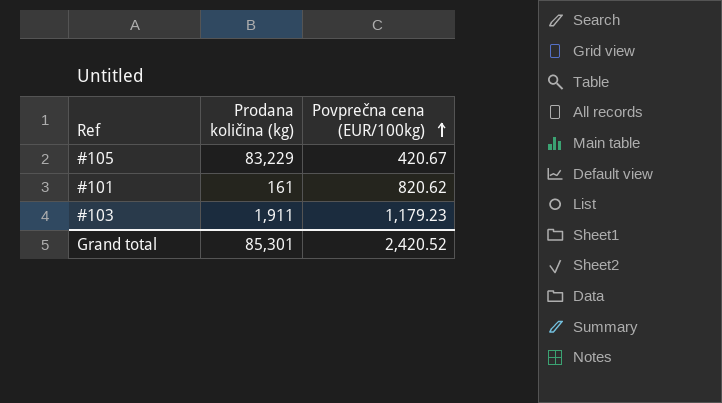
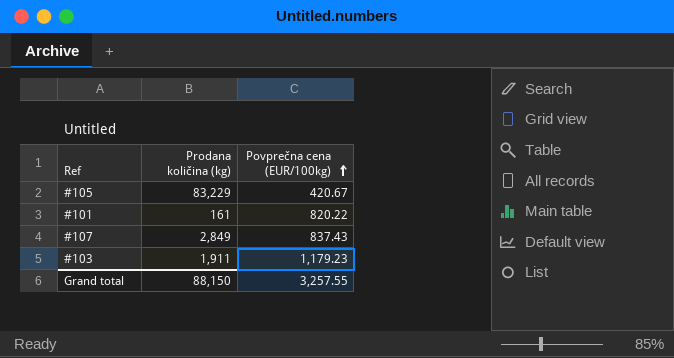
#101 | Povprečna cena (EUR/100kg): 820.62 -> 820.22
row #107: none -> 2,849 | 837.43
Grand total | Prodana količina (kg): 85,301 -> 88,150
Grand total | Povprečna cena (EUR/100kg): 2,420.52 -> 3,257.55

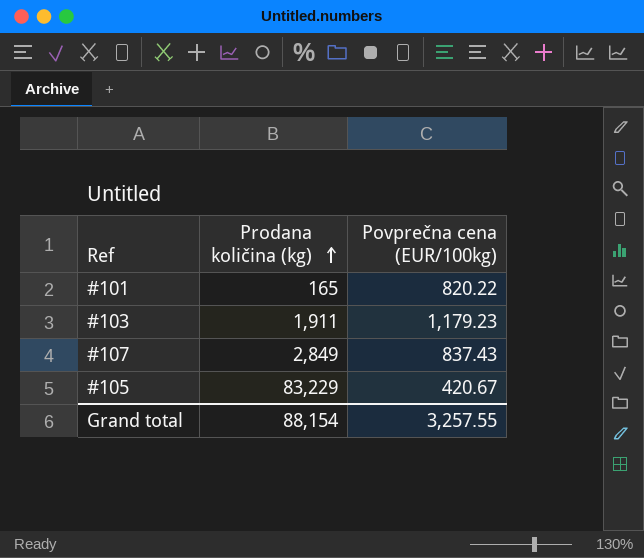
row order: Povprečna cena (EUR/100kg) ascending -> Prodana količina (kg) ascending
#101 | Prodana količina (kg): 161 -> 165
Grand total | Prodana količina (kg): 88,150 -> 88,154

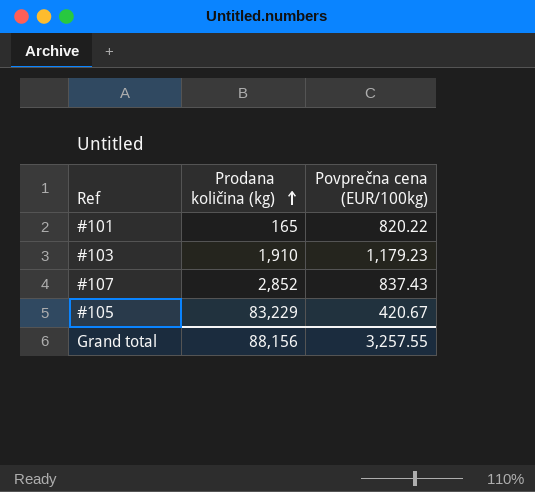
#103 | Prodana količina (kg): 1,911 -> 1,910
#107 | Prodana količina (kg): 2,849 -> 2,852
Grand total | Prodana količina (kg): 88,154 -> 88,156

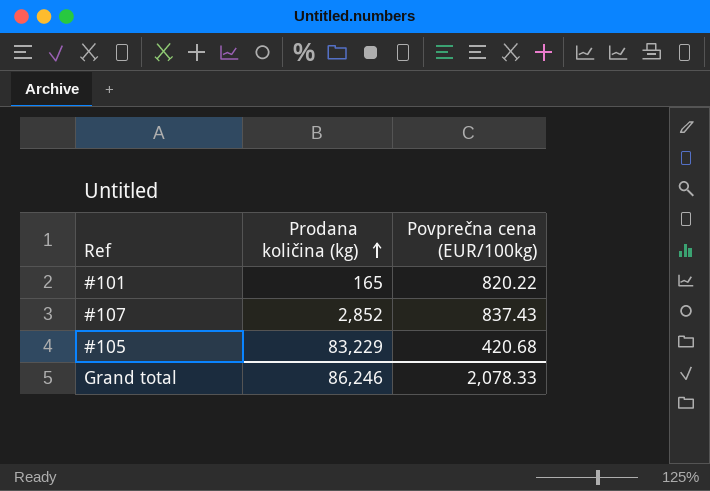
row #103: 1,910 | 1,179.23 -> none
#105 | Povprečna cena (EUR/100kg): 420.67 -> 420.68
Grand total | Prodana količina (kg): 88,156 -> 86,246
Grand total | Povprečna cena (EUR/100kg): 3,257.55 -> 2,078.33

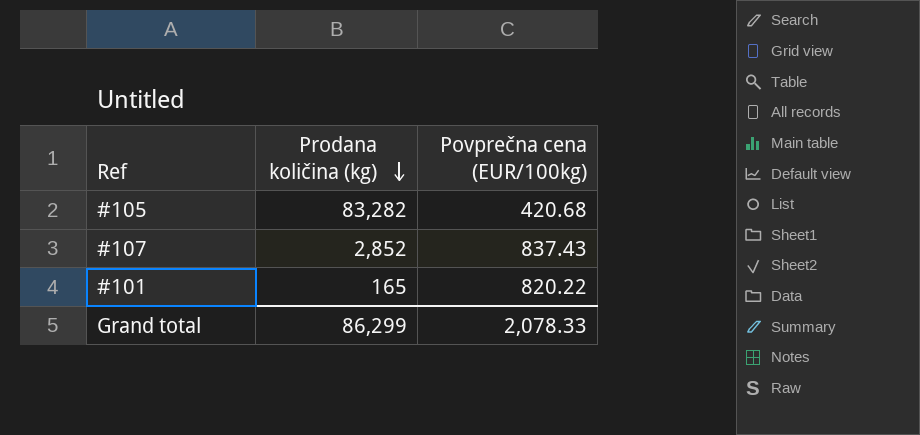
row order: Prodana količina (kg) ascending -> Prodana količina (kg) descending
#105 | Prodana količina (kg): 83,229 -> 83,282
Grand total | Prodana količina (kg): 86,246 -> 86,299

